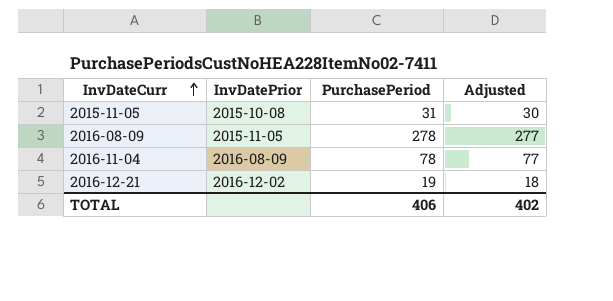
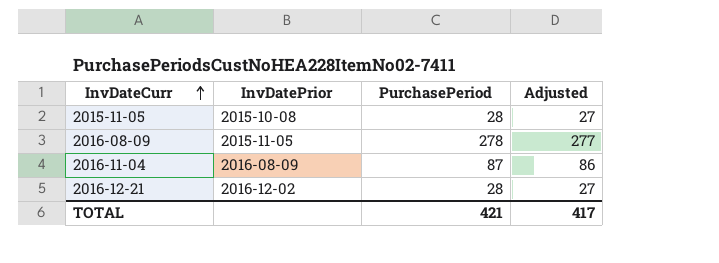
2015-11-05 | PurchasePeriod: 31 -> 28
2015-11-05 | Adjusted: 30 -> 27
2016-11-04 | PurchasePeriod: 78 -> 87
2016-11-04 | Adjusted: 77 -> 86
2016-12-21 | PurchasePeriod: 19 -> 28
2016-12-21 | Adjusted: 18 -> 27
TOTAL | PurchasePeriod: 406 -> 421
TOTAL | Adjusted: 402 -> 417

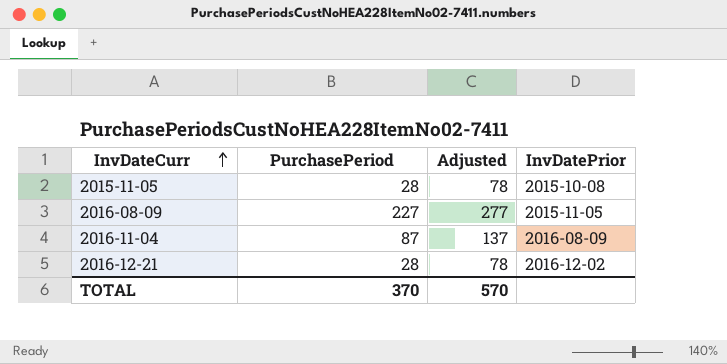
column Adjusted | formula: [PurchasePeriod] - 1 -> [PurchasePeriod] + 50
column InvDatePrior | position: 2 -> 4
2016-08-09 | PurchasePeriod: 278 -> 227
TOTAL | PurchasePeriod: 421 -> 370
TOTAL | Adjusted: 417 -> 570

